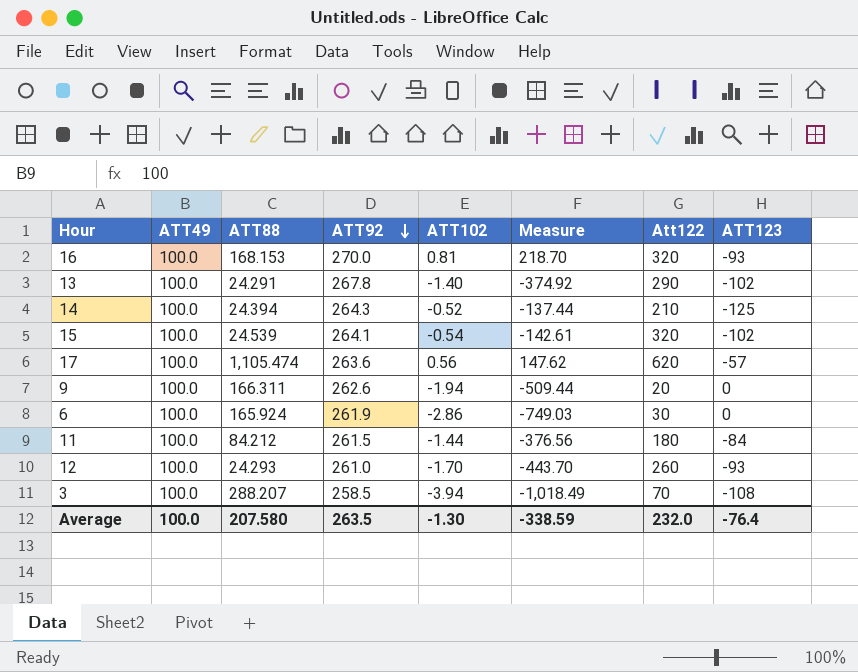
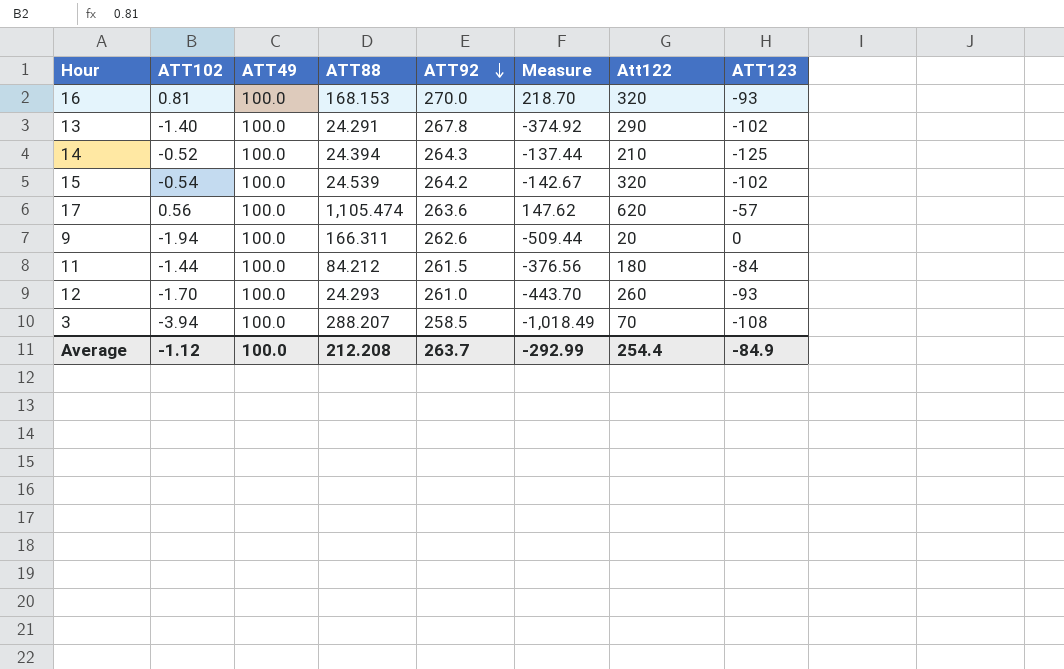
column ATT102 | position: 5 -> 2
row 6: 100.0 | 165.924 | 261.9 | -2.86 | -749.03 | 30 | 0 -> none
15 | ATT92: 264.1 -> 264.2
15 | Measure: -142.61 -> -142.67
Average | ATT102: -1.30 -> -1.12
Average | ATT88: 207.580 -> 212.208
Average | ATT92: 263.5 -> 263.7
Average | Measure: -338.59 -> -292.99
Average | Att122: 232.0 -> 254.4
Average | ATT123: -76.4 -> -84.9

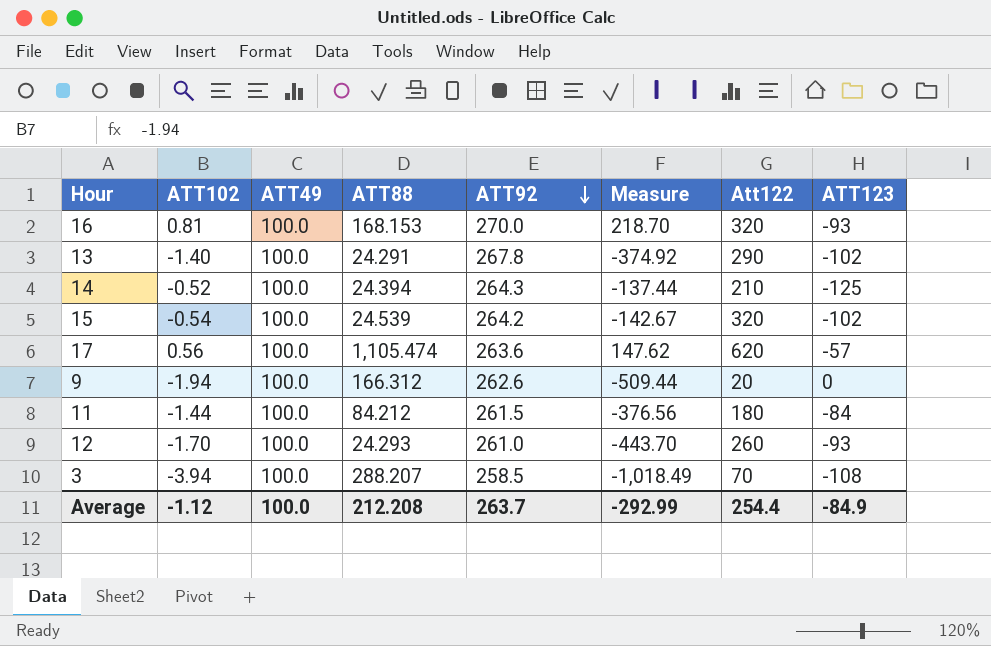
9 | ATT88: 166.311 -> 166.312

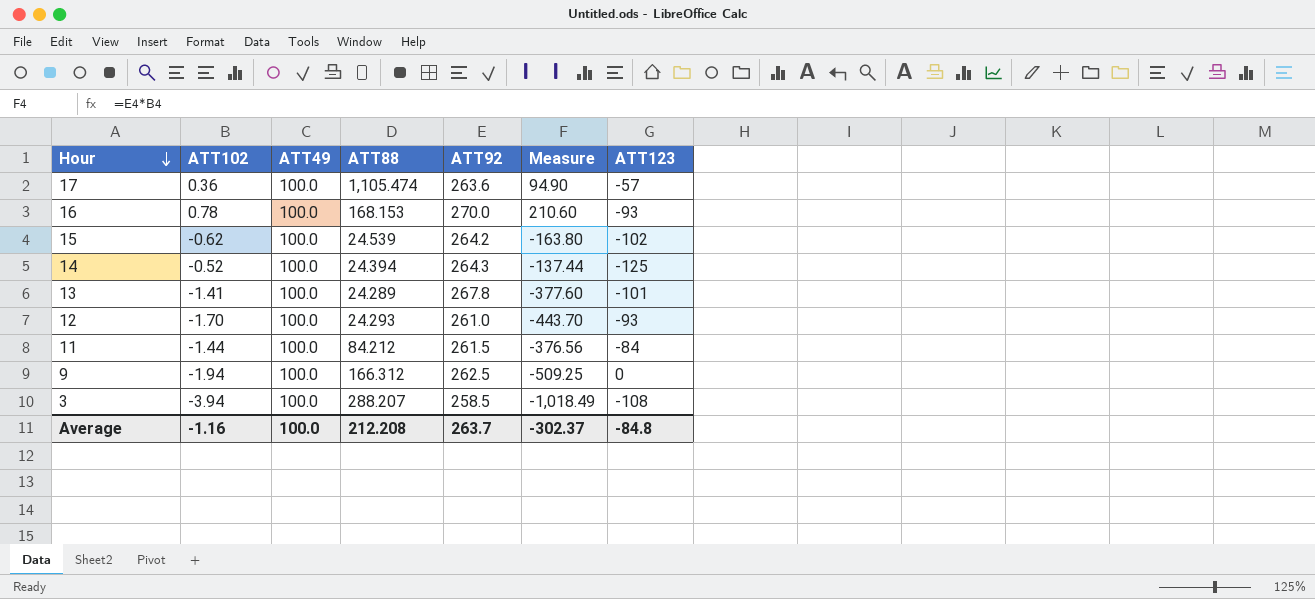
row order: ATT92 descending -> Hour descending
column Att122 | position: 7 -> none
17 | ATT102: 0.56 -> 0.36
17 | Measure: 147.62 -> 94.90
16 | ATT102: 0.81 -> 0.78
16 | Measure: 218.70 -> 210.60
15 | ATT102: -0.54 -> -0.62
15 | Measure: -142.67 -> -163.80
13 | ATT102: -1.40 -> -1.41
13 | ATT88: 24.291 -> 24.289
13 | Measure: -374.92 -> -377.60
13 | ATT123: -102 -> -101
9 | ATT92: 262.6 -> 262.5
9 | Measure: -509.44 -> -509.25
Average | ATT102: -1.12 -> -1.16
Average | Measure: -292.99 -> -302.37
Average | ATT123: -84.9 -> -84.8

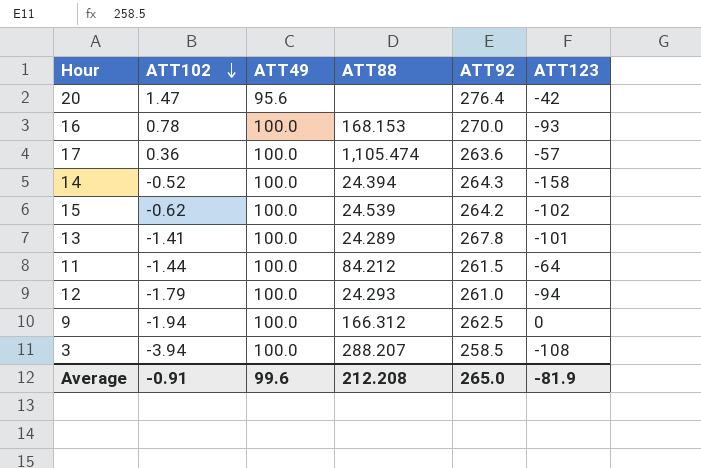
row order: Hour descending -> ATT102 descending
column Measure | formula: [ATT102] * [ATT92] -> none
row 20: none -> 1.47 | 95.6 | none | 276.4 | -42
14 | ATT123: -125 -> -158
11 | ATT123: -84 -> -64
12 | ATT102: -1.70 -> -1.79
12 | ATT123: -93 -> -94
Average | ATT102: -1.16 -> -0.91
Average | ATT49: 100.0 -> 99.6
Average | ATT92: 263.7 -> 265.0
Average | ATT123: -84.8 -> -81.9

